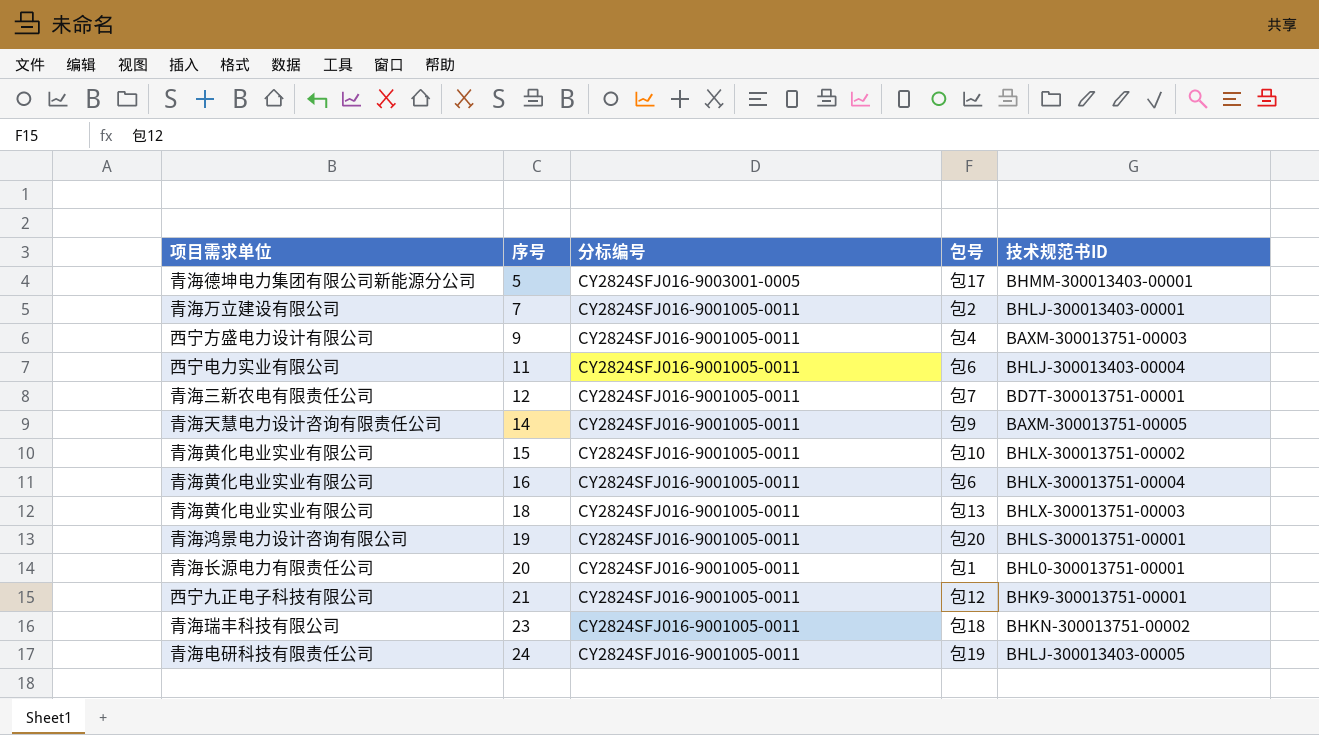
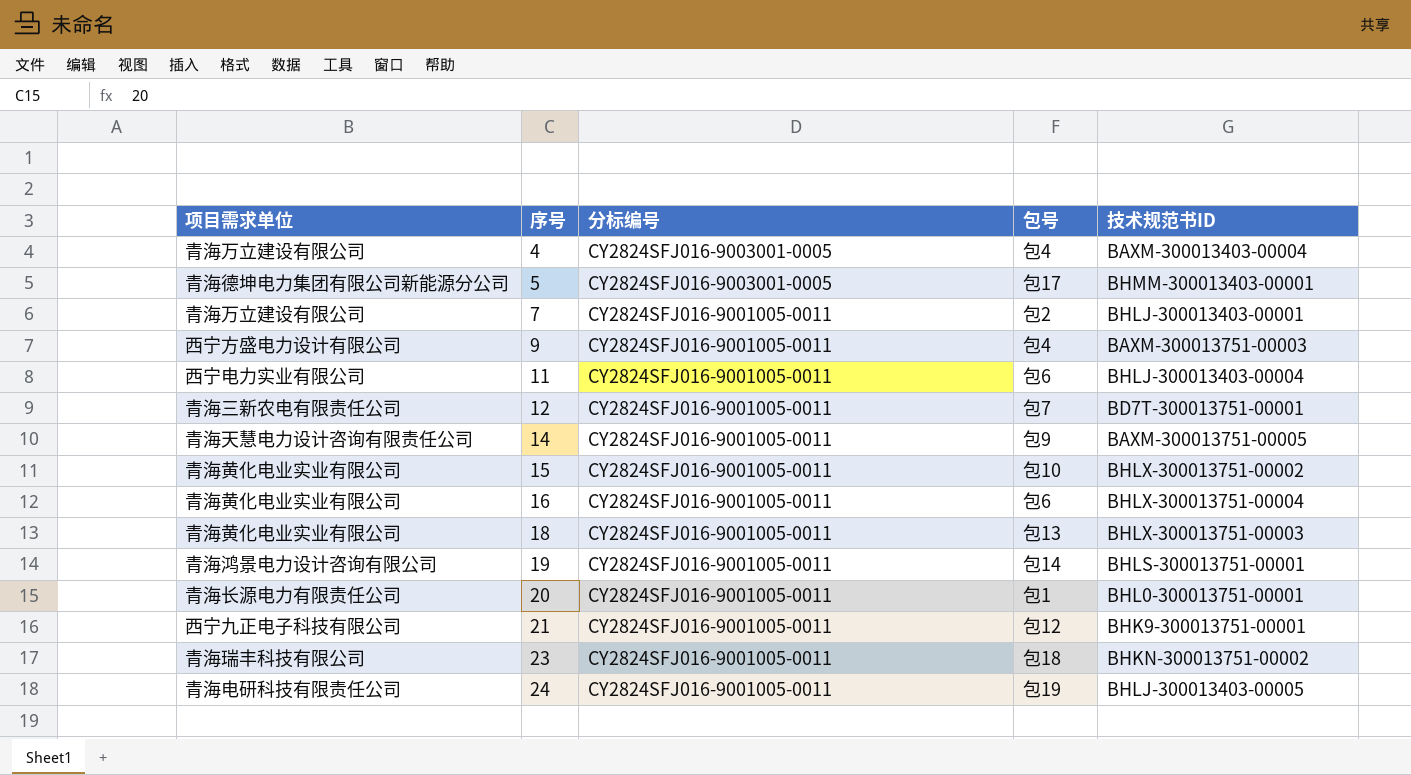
row 4: none -> 青海万立建设有限公司 | CY2824SFJ016-9003001-0005 | 包4 | BAXM-300013403-00004
19 | 包号: 包20 -> 包14

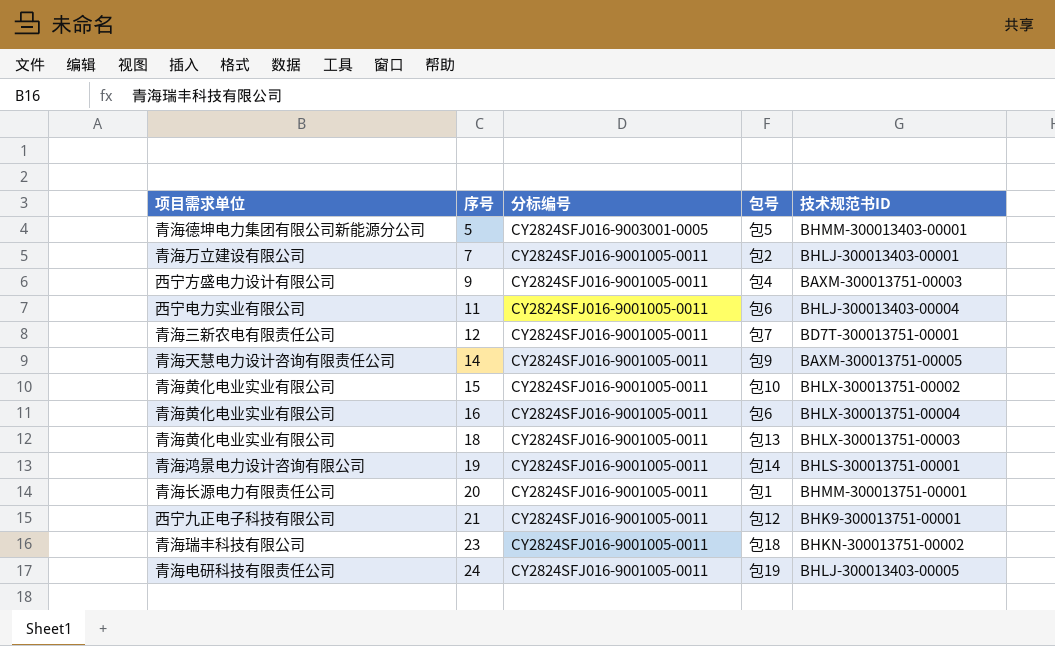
row 4: 青海万立建设有限公司 | CY2824SFJ016-9003001-0005 | 包4 | BAXM-300013403-00004 -> none
5 | 包号: 包17 -> 包5
20 | 技术规范书ID: BHL0-300013751-00001 -> BHMM-300013751-00001

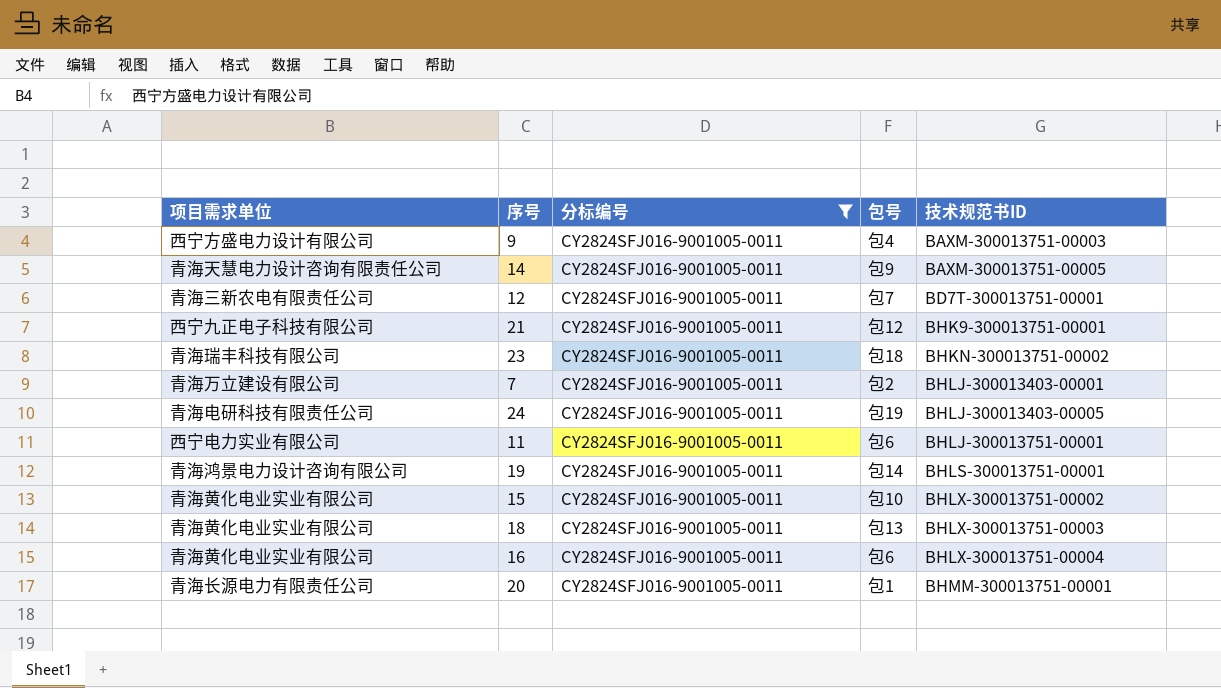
filter: none -> 分标编号 = CY2824SFJ016-9001005-0011
row order: 序号 ascending -> 技术规范书ID ascending
11 | 技术规范书ID: BHLJ-300013403-00004 -> BHLJ-300013751-00001

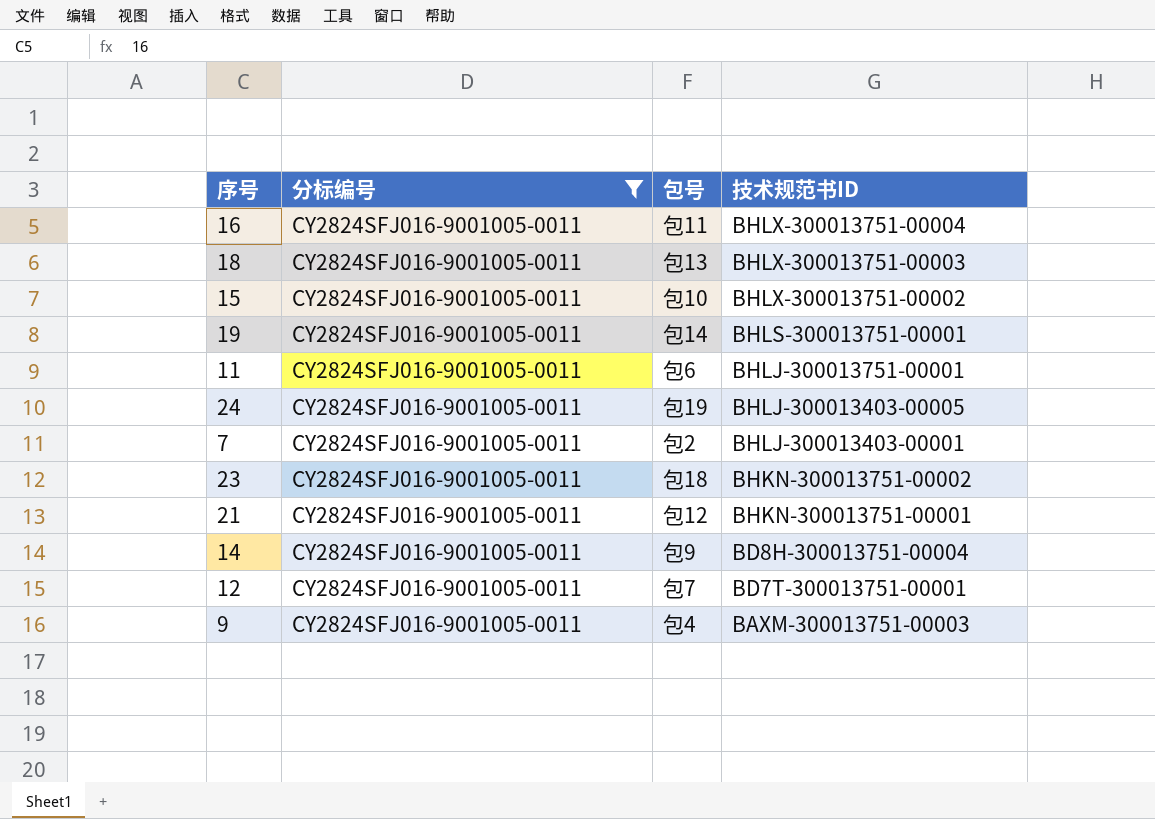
row order: 技术规范书ID ascending -> 技术规范书ID descending
column 项目需求单位 | position: 1 -> none
row 20: 青海长源电力有限责任公司 | CY2824SFJ016-9001005-0011 | 包1 | BHMM-300013751-00001 -> none
16 | 包号: 包6 -> 包11
21 | 技术规范书ID: BHK9-300013751-00001 -> BHKN-300013751-00001
14 | 技术规范书ID: BAXM-300013751-00005 -> BD8H-300013751-00004

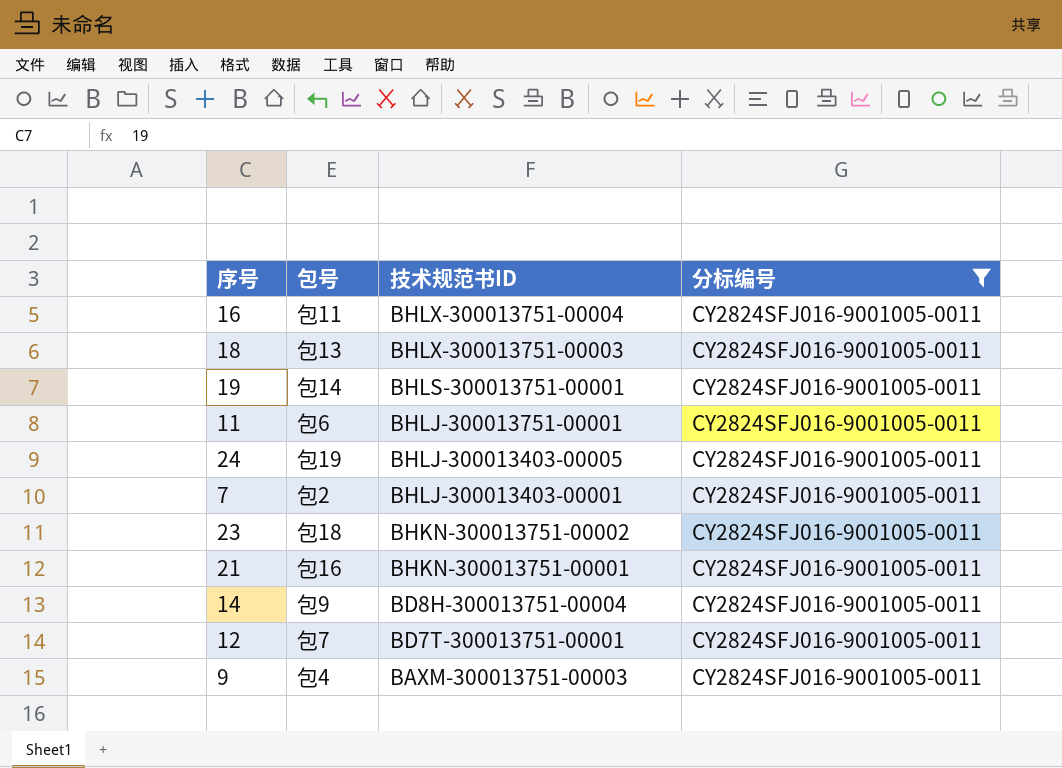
column 分标编号 | position: 2 -> 4
row 15: CY2824SFJ016-9001005-0011 | 包10 | BHLX-300013751-00002 -> none
21 | 包号: 包12 -> 包16

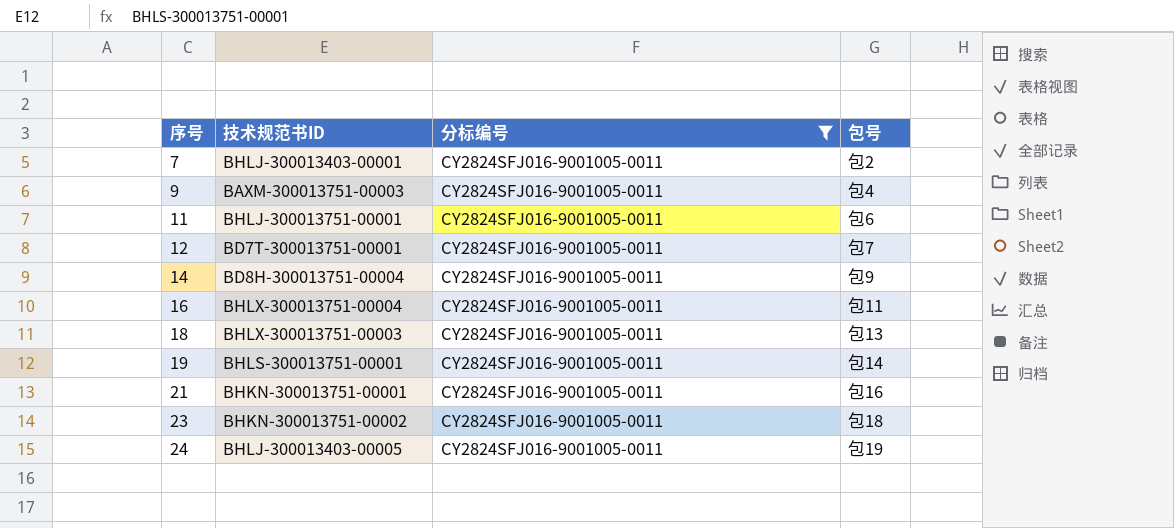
row order: 技术规范书ID descending -> 序号 ascending
column 包号 | position: 2 -> 4

